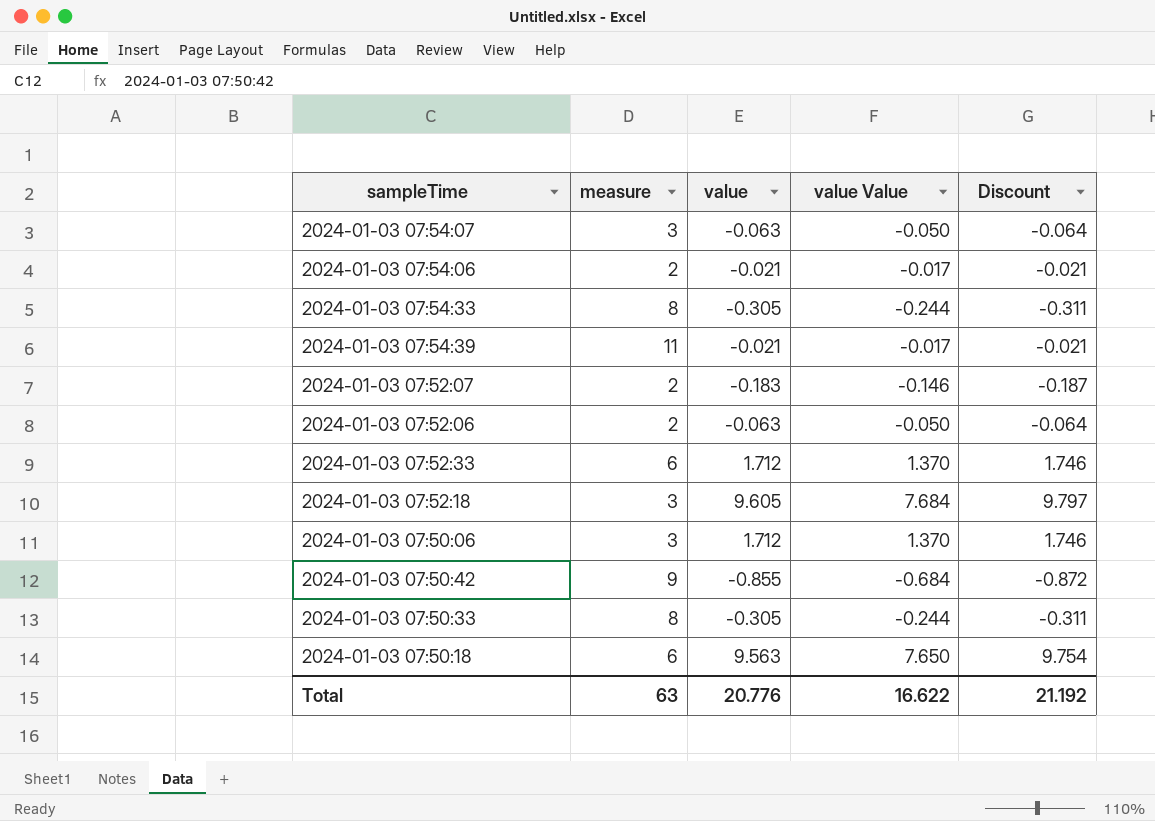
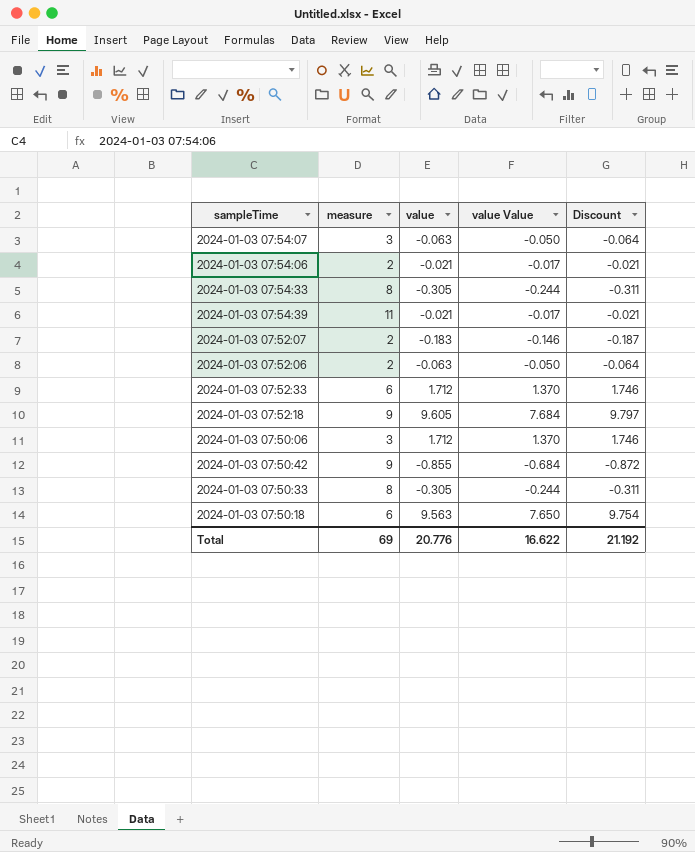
2024-01-03 07:52:18 | measure: 3 -> 9
Total | measure: 63 -> 69

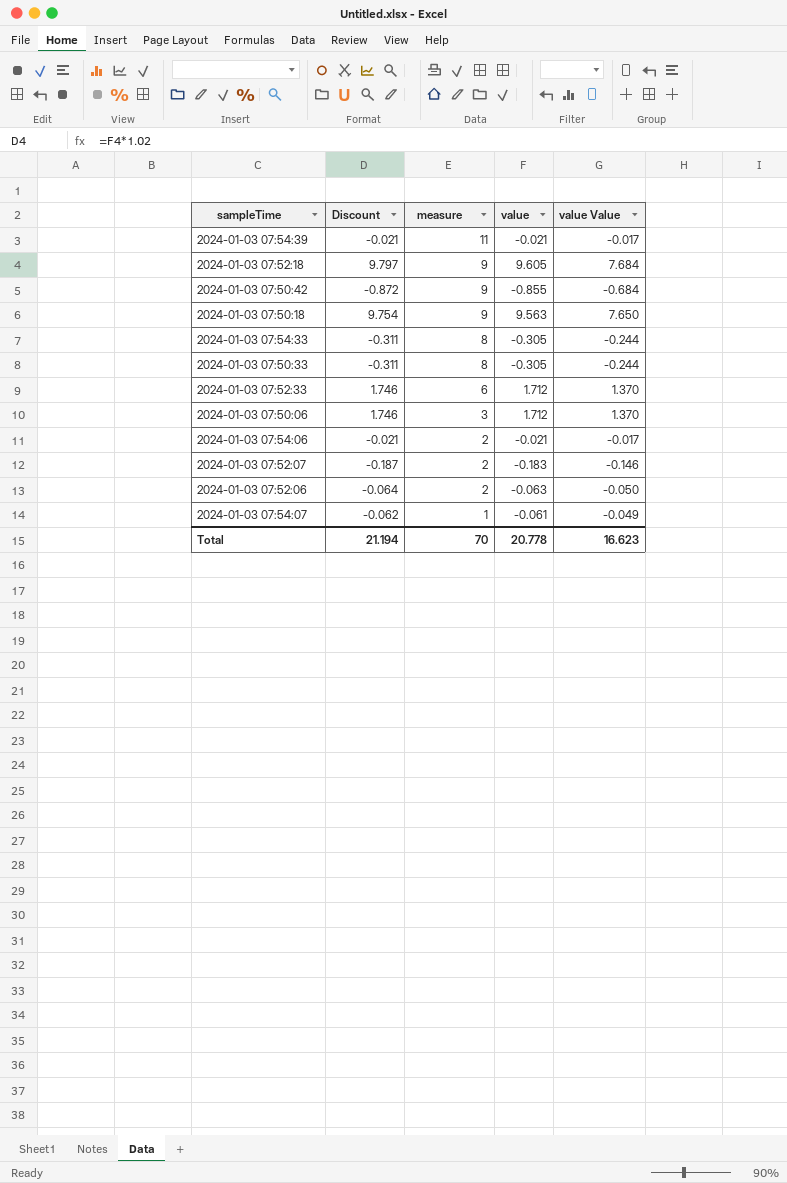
row order: none -> measure descending
column Discount | position: 5 -> 2
2024-01-03 07:50:18 | measure: 6 -> 9
2024-01-03 07:54:07 | Discount: -0.064 -> -0.062
2024-01-03 07:54:07 | measure: 3 -> 1
2024-01-03 07:54:07 | value: -0.063 -> -0.061
2024-01-03 07:54:07 | value Value: -0.050 -> -0.049
Total | Discount: 21.192 -> 21.194
Total | measure: 69 -> 70
Total | value: 20.776 -> 20.778
Total | value Value: 16.622 -> 16.623

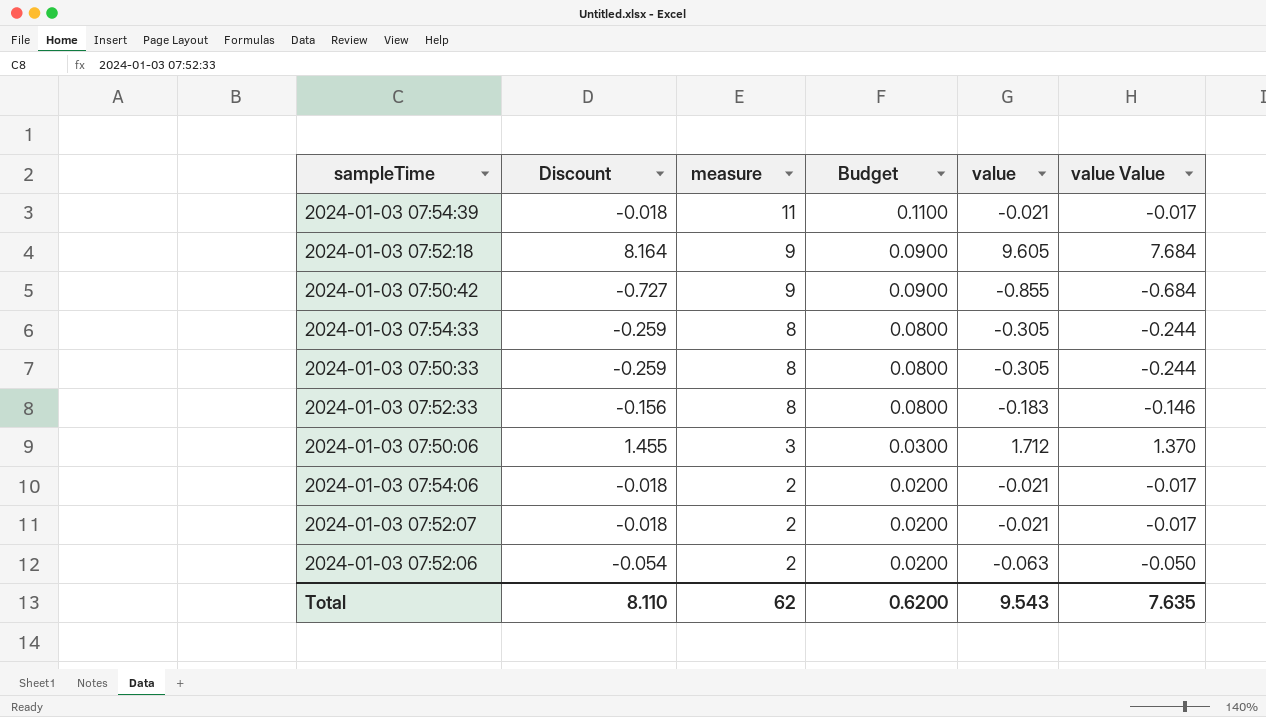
column Discount | formula: [value] * 1.02 -> [value] * 0.85
column Budget | formula: none -> [measure] * 0.01
row 2024-01-03 07:50:18: 9.754 | 9 | 9.563 | 7.650 -> none
row 2024-01-03 07:54:07: -0.062 | 1 | -0.061 | -0.049 -> none
2024-01-03 07:52:33 | measure: 6 -> 8
2024-01-03 07:52:33 | value: 1.712 -> -0.183
2024-01-03 07:52:33 | value Value: 1.370 -> -0.146
2024-01-03 07:52:07 | value: -0.183 -> -0.021
2024-01-03 07:52:07 | value Value: -0.146 -> -0.017
Total | Discount: 21.194 -> 8.110
Total | measure: 70 -> 62
Total | value: 20.778 -> 9.543
Total | value Value: 16.623 -> 7.635

